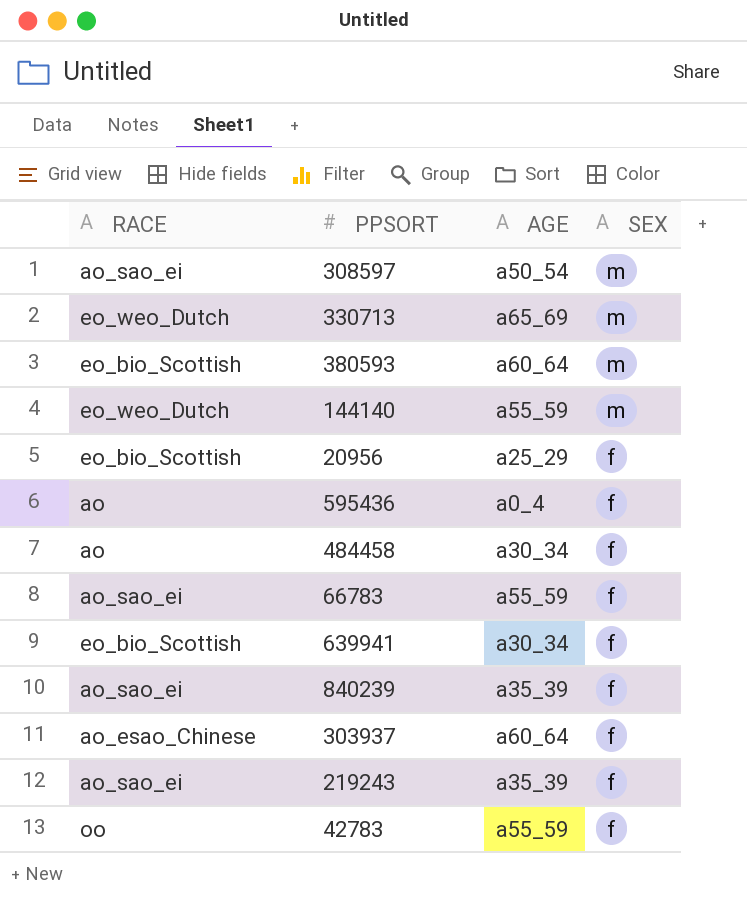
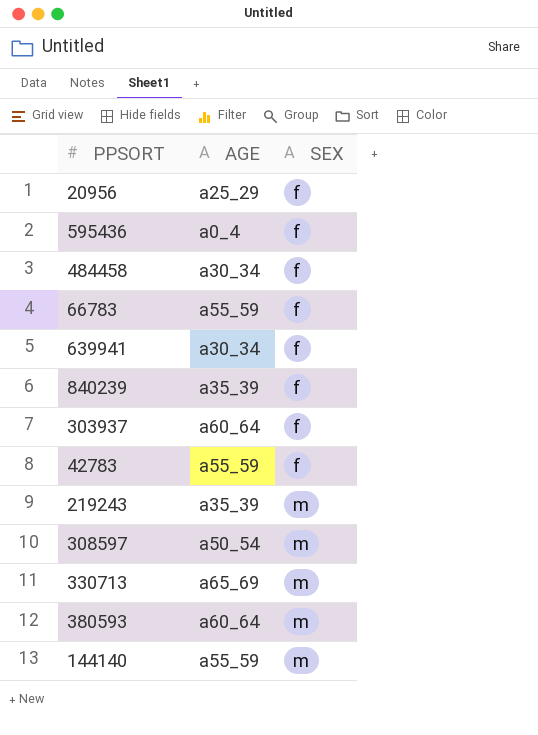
row order: SEX descending -> SEX ascending
column RACE | position: 1 -> none
219243 | SEX: f -> m

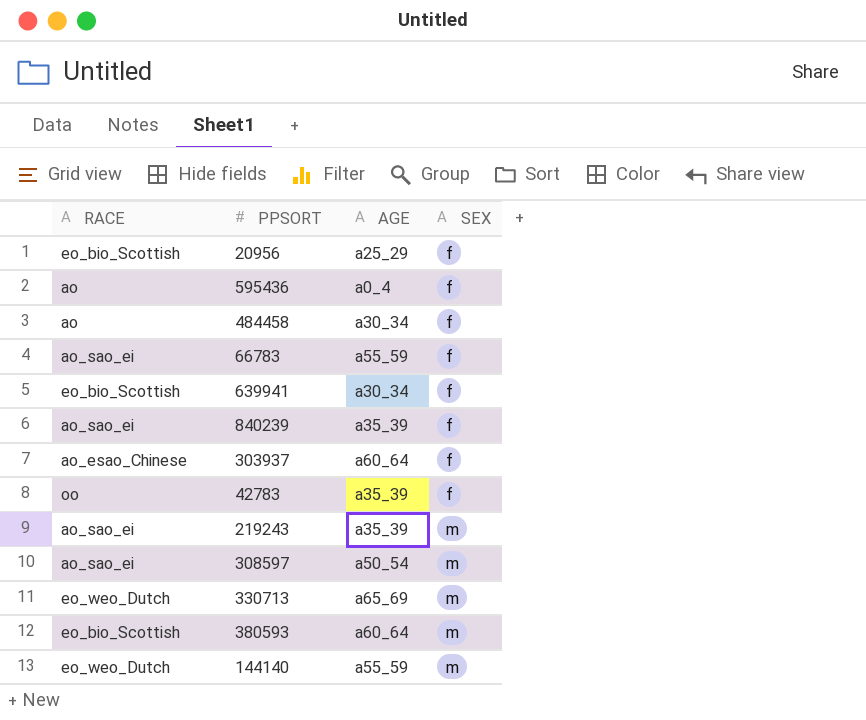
column RACE | position: none -> 1
42783 | AGE: a55_59 -> a35_39

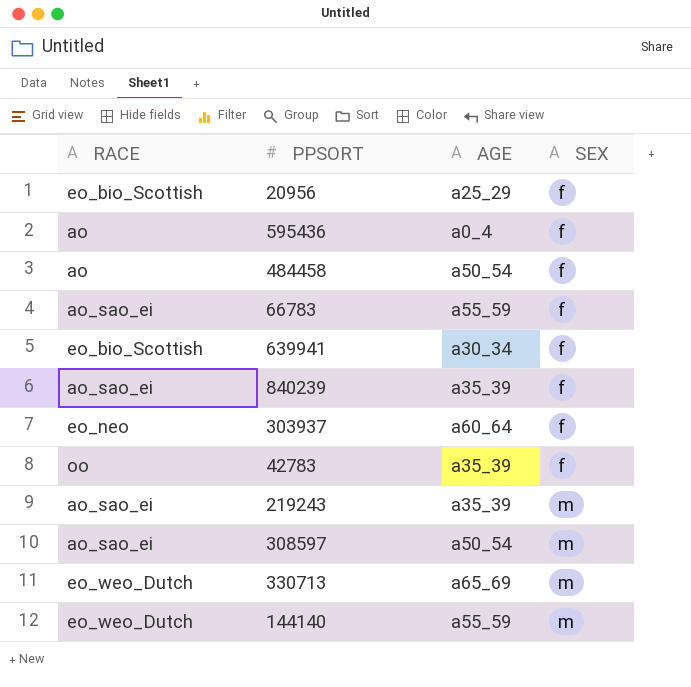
row 380593: eo_bio_Scottish | a60_64 | m -> none
484458 | AGE: a30_34 -> a50_54
303937 | RACE: ao_esao_Chinese -> eo_neo

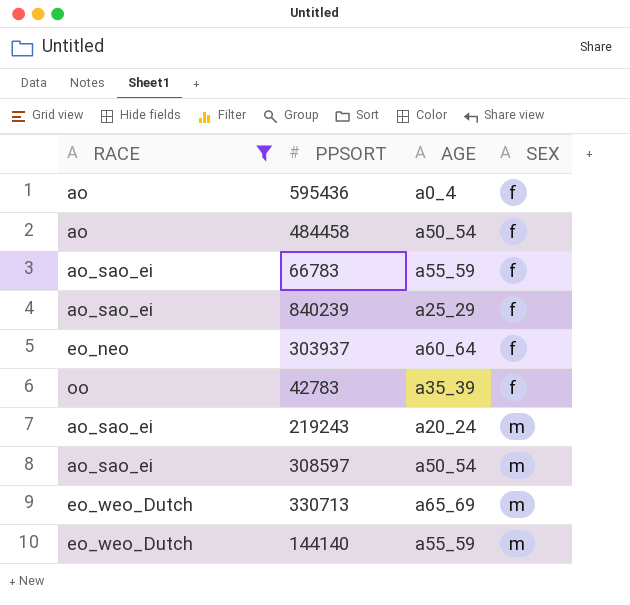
filter: none -> RACE != eo_bio_Scottish
840239 | AGE: a35_39 -> a25_29
219243 | AGE: a35_39 -> a20_24

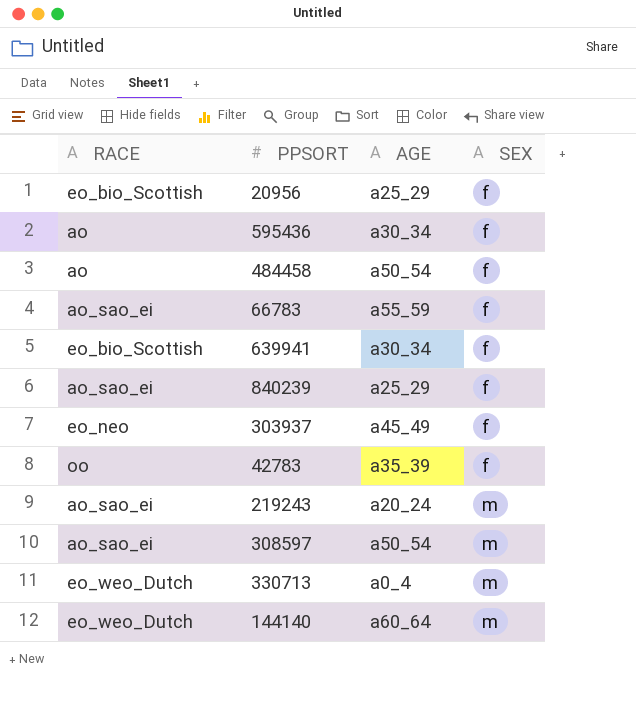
filter: RACE != eo_bio_Scottish -> none
595436 | AGE: a0_4 -> a30_34
303937 | AGE: a60_64 -> a45_49
330713 | AGE: a65_69 -> a0_4
144140 | AGE: a55_59 -> a60_64

